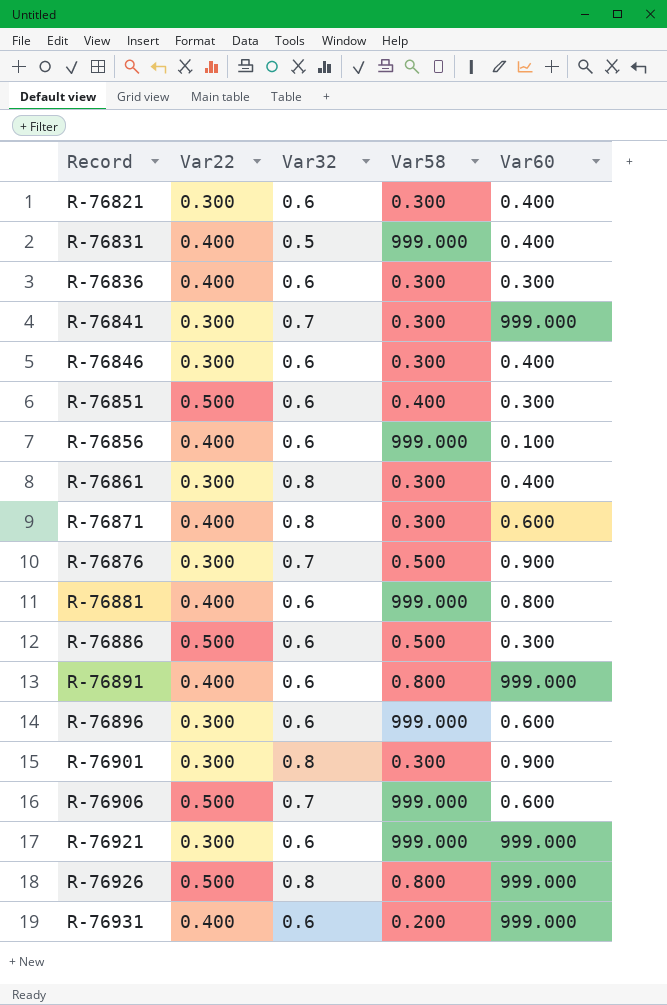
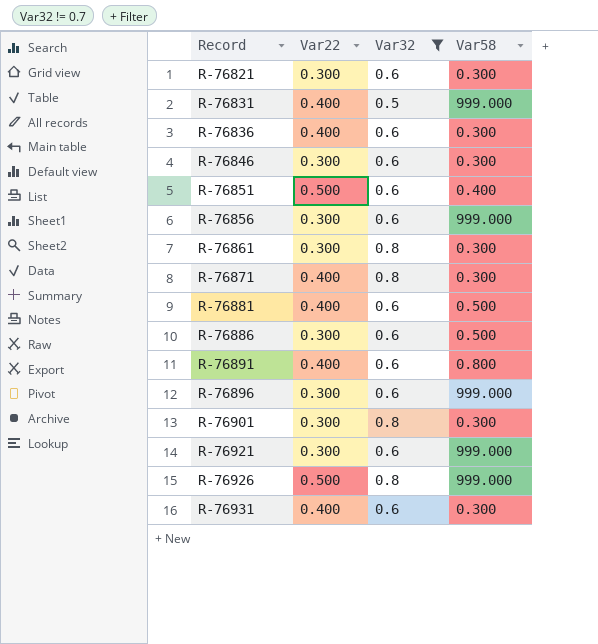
filter: none -> Var32 != 0.7
column Var60 | position: 5 -> none
R-76856 | Var22: 0.400 -> 0.300
R-76881 | Var58: 999.000 -> 0.500
R-76886 | Var22: 0.500 -> 0.300
R-76926 | Var58: 0.800 -> 999.000
R-76931 | Var58: 0.200 -> 0.300

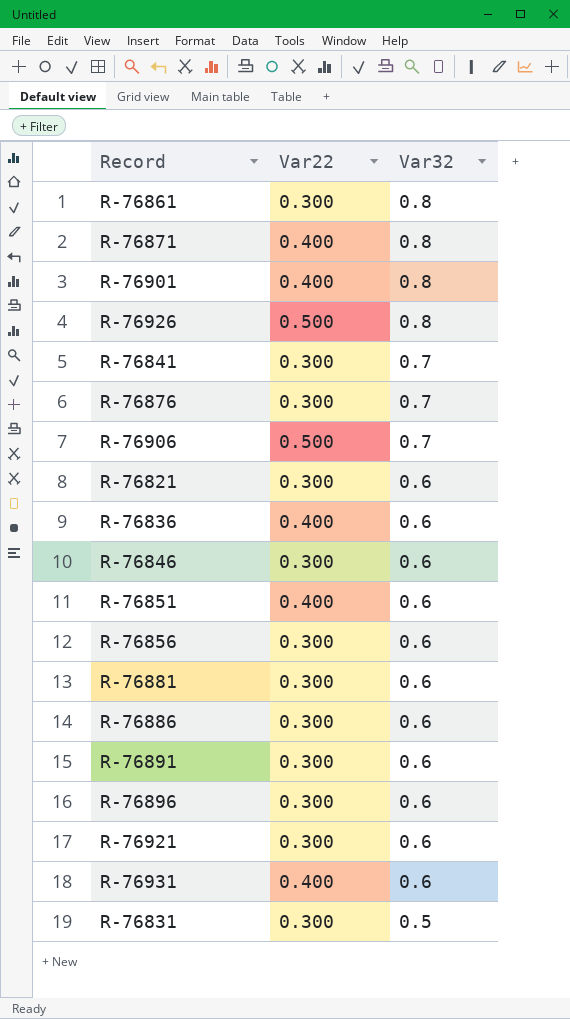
filter: Var32 != 0.7 -> none
row order: Record ascending -> Var32 descending
column Var58 | position: 4 -> none
R-76901 | Var22: 0.300 -> 0.400
R-76851 | Var22: 0.500 -> 0.400
R-76881 | Var22: 0.400 -> 0.300
R-76891 | Var22: 0.400 -> 0.300
R-76831 | Var22: 0.400 -> 0.300

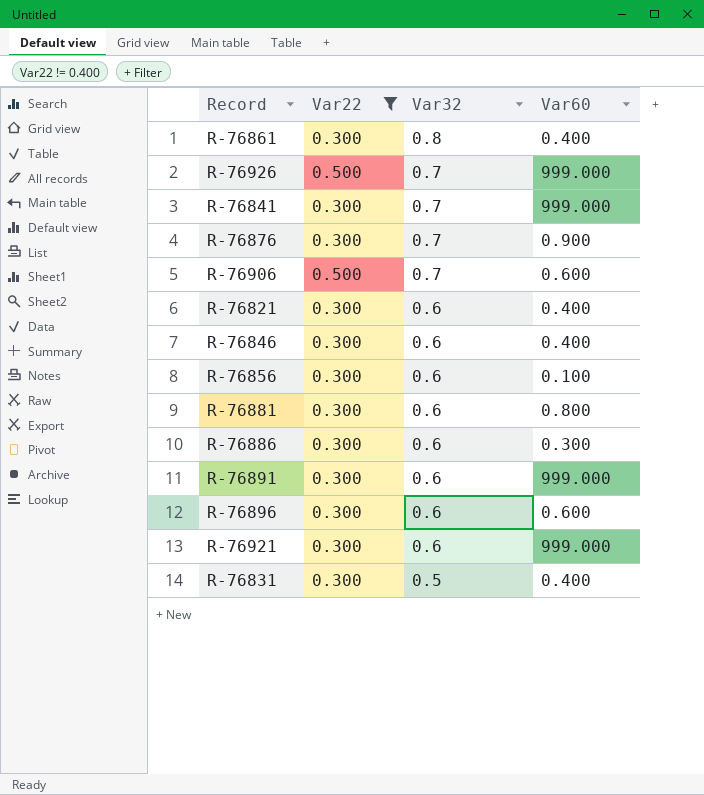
filter: none -> Var22 != 0.400
column Var60 | position: none -> 4
R-76926 | Var32: 0.8 -> 0.7

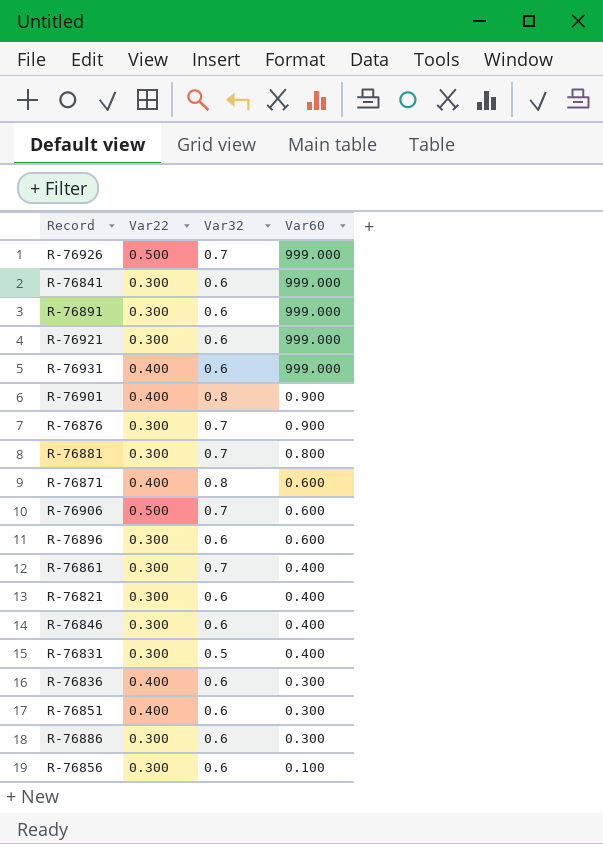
filter: Var22 != 0.400 -> none
row order: Var32 descending -> Var60 descending
R-76841 | Var32: 0.7 -> 0.6
R-76881 | Var32: 0.6 -> 0.7
R-76861 | Var32: 0.8 -> 0.7

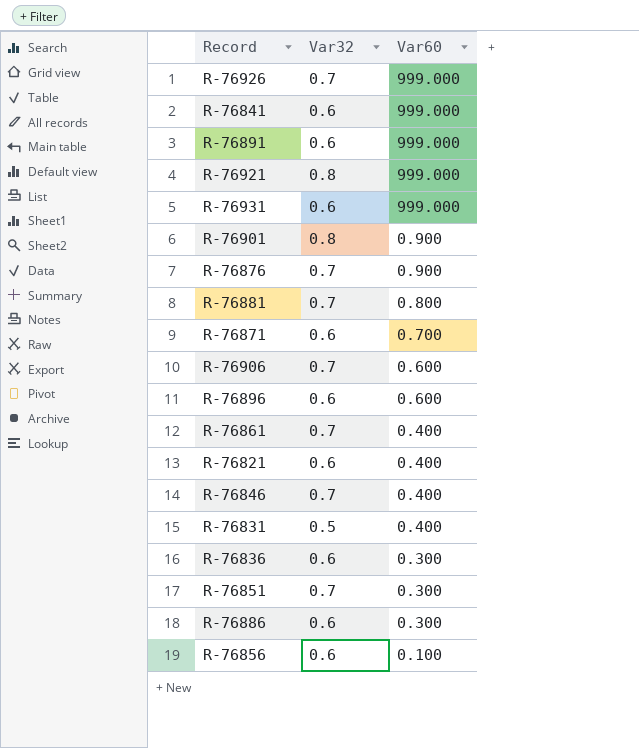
column Var22 | position: 2 -> none
R-76921 | Var32: 0.6 -> 0.8
R-76871 | Var32: 0.8 -> 0.6
R-76871 | Var60: 0.600 -> 0.700
R-76846 | Var32: 0.6 -> 0.7
R-76851 | Var32: 0.6 -> 0.7

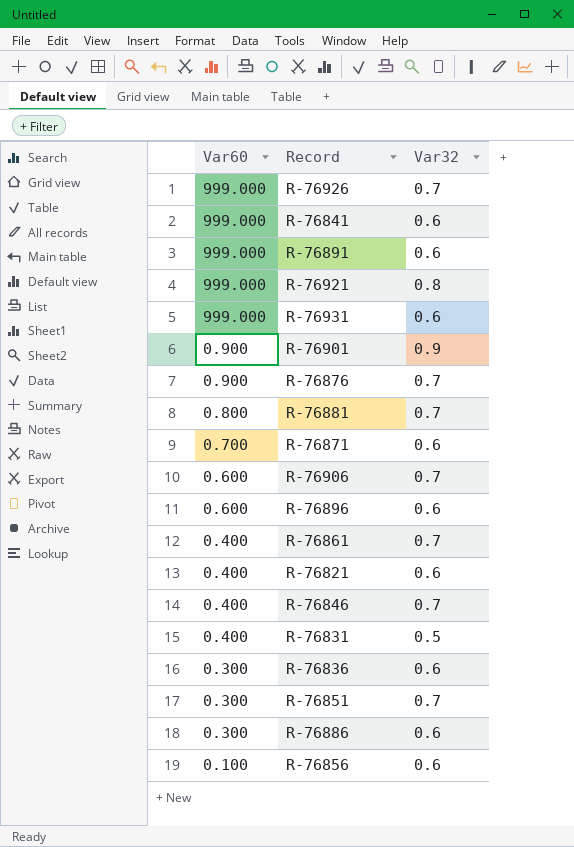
column Var60 | position: 3 -> 1
R-76901 | Var32: 0.8 -> 0.9

